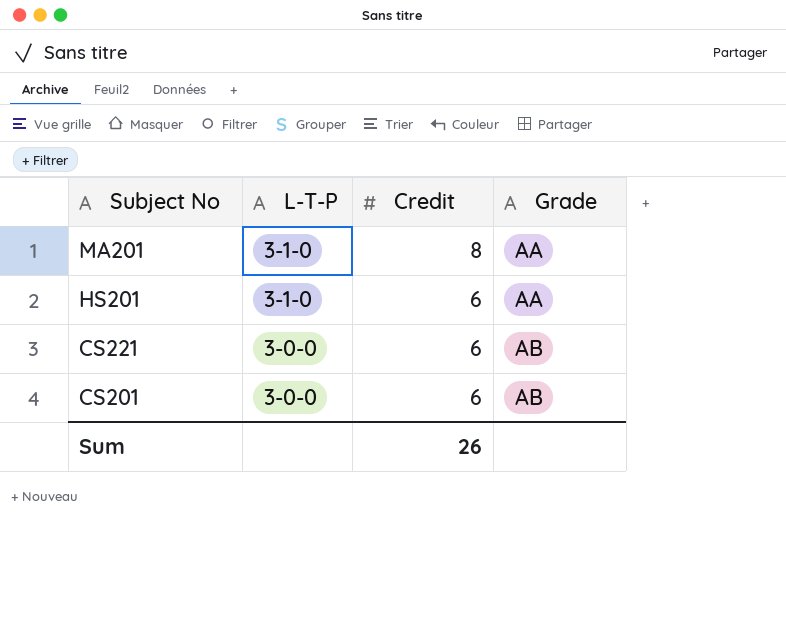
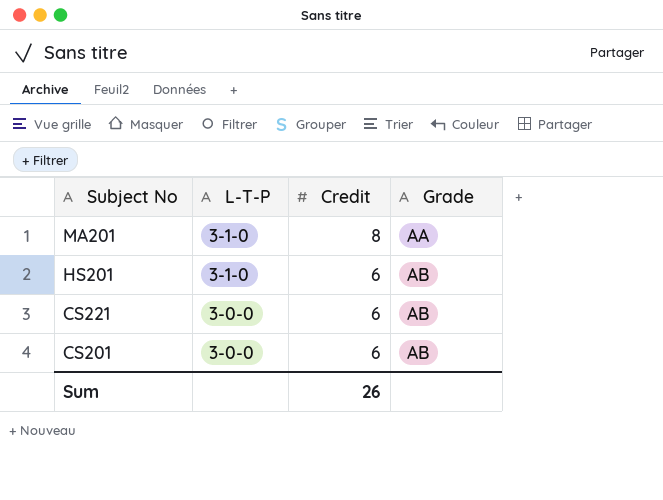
HS201 | Grade: AA -> AB

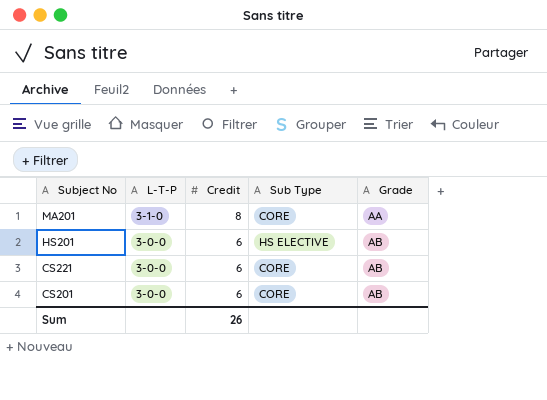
column Sub Type | position: none -> 4
HS201 | L-T-P: 3-1-0 -> 3-0-0

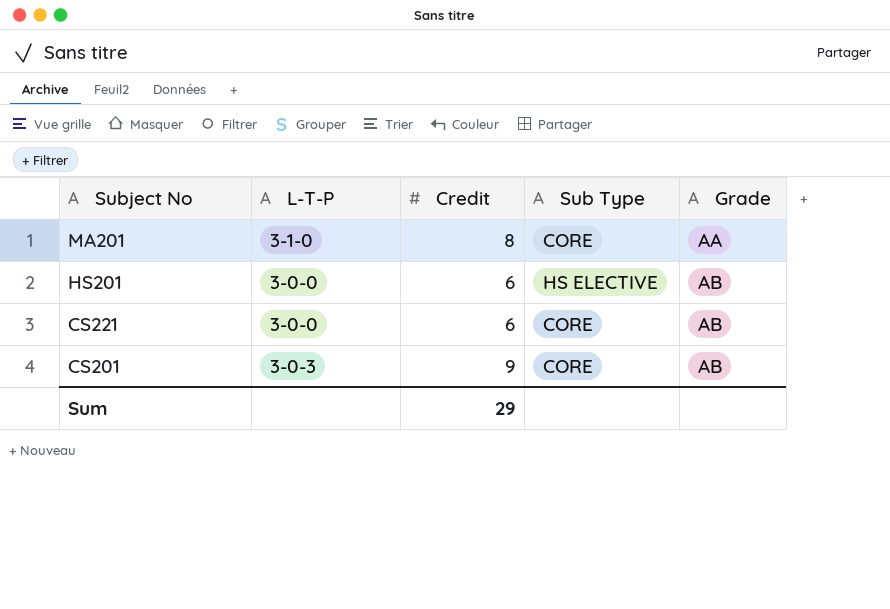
CS201 | L-T-P: 3-0-0 -> 3-0-3
CS201 | Credit: 6 -> 9
Sum | Credit: 26 -> 29

